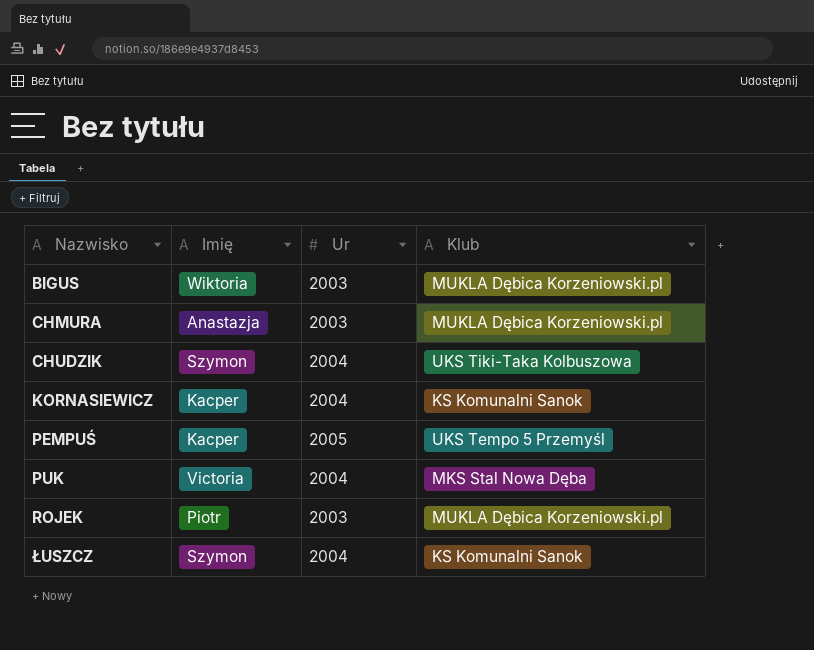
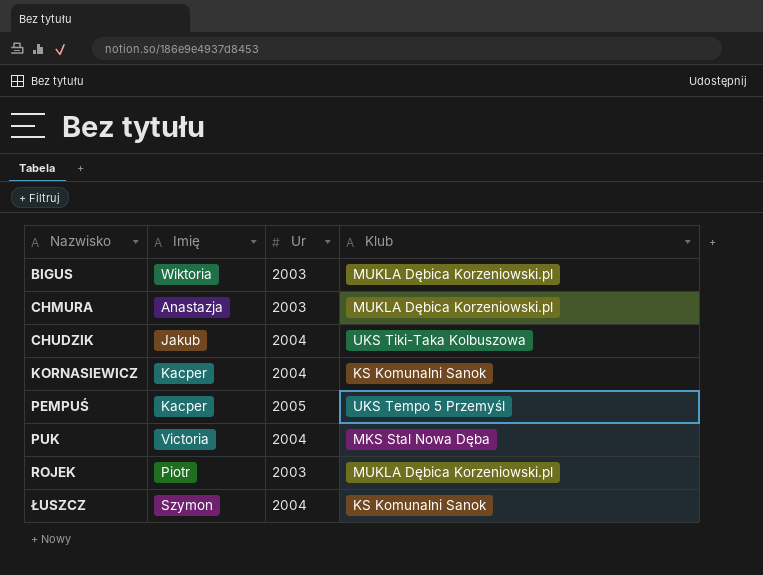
CHUDZIK | Imię: Szymon -> Jakub

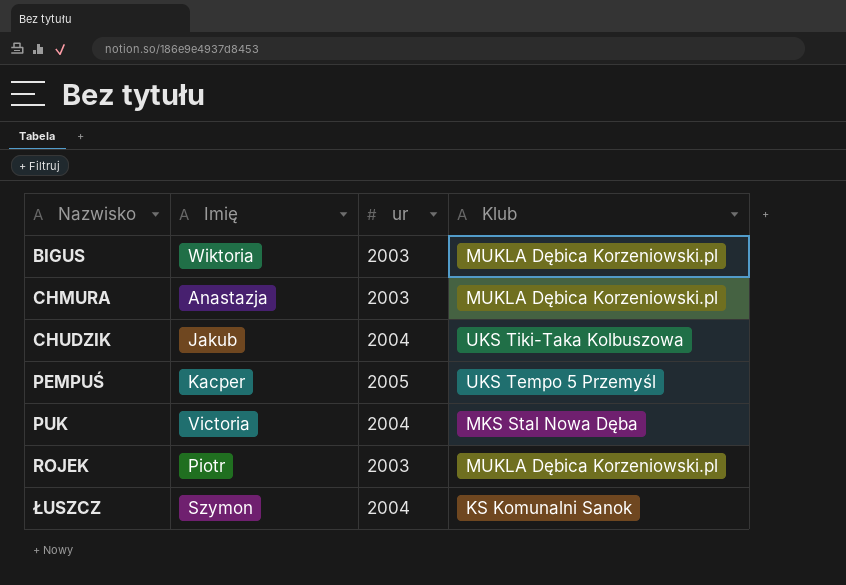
column name: Ur -> ur
row KORNASIEWICZ: Kacper | 2004 | KS Komunalni Sanok -> none

